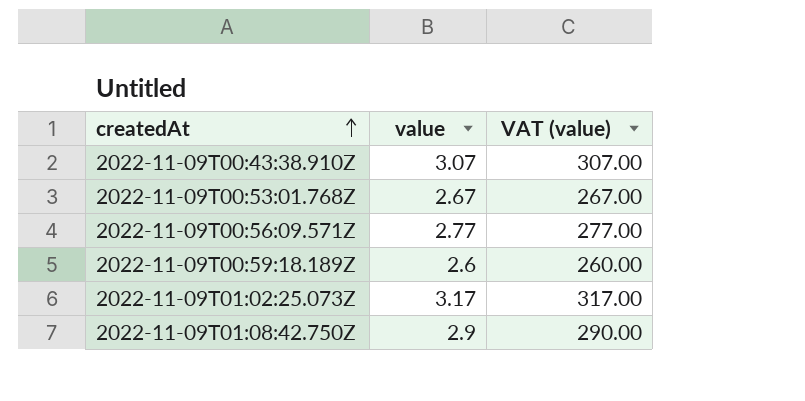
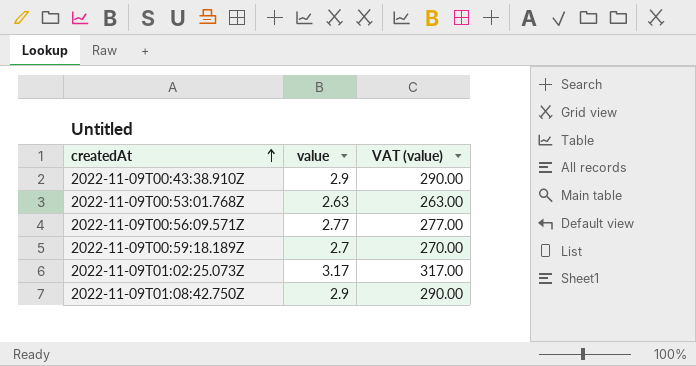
2022-11-09T00:43:38.910Z | value: 3.07 -> 2.9
2022-11-09T00:43:38.910Z | VAT (value): 307.00 -> 290.00
2022-11-09T00:53:01.768Z | value: 2.67 -> 2.63
2022-11-09T00:53:01.768Z | VAT (value): 267.00 -> 263.00
2022-11-09T00:59:18.189Z | value: 2.6 -> 2.7
2022-11-09T00:59:18.189Z | VAT (value): 260.00 -> 270.00

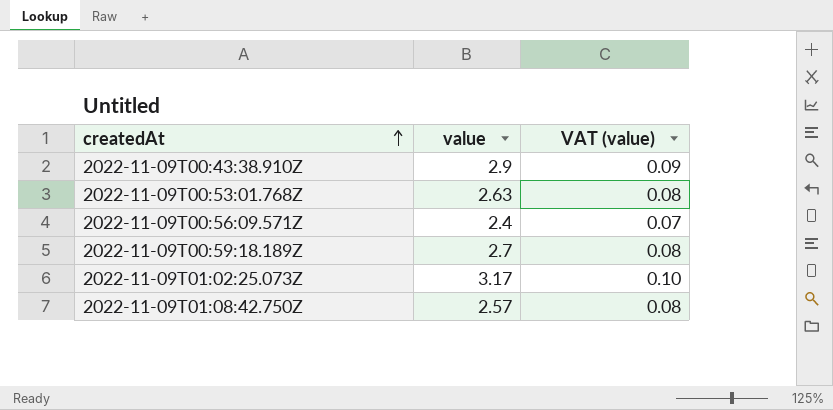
column VAT (value) | formula: [value] * 100 -> [value] * 0.03
2022-11-09T00:56:09.571Z | value: 2.77 -> 2.4
2022-11-09T01:08:42.750Z | value: 2.9 -> 2.57

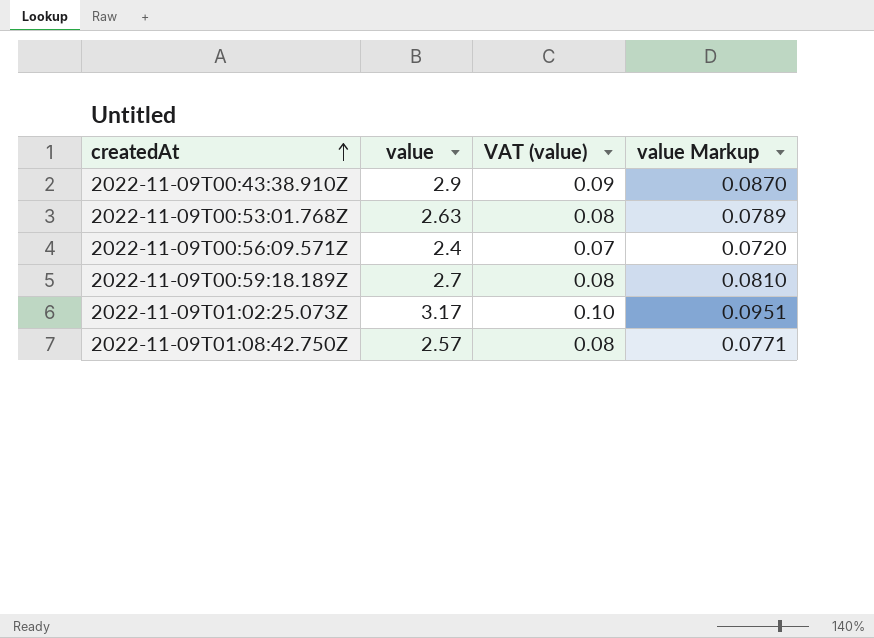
column value Markup | formula: none -> [value] * 0.03

